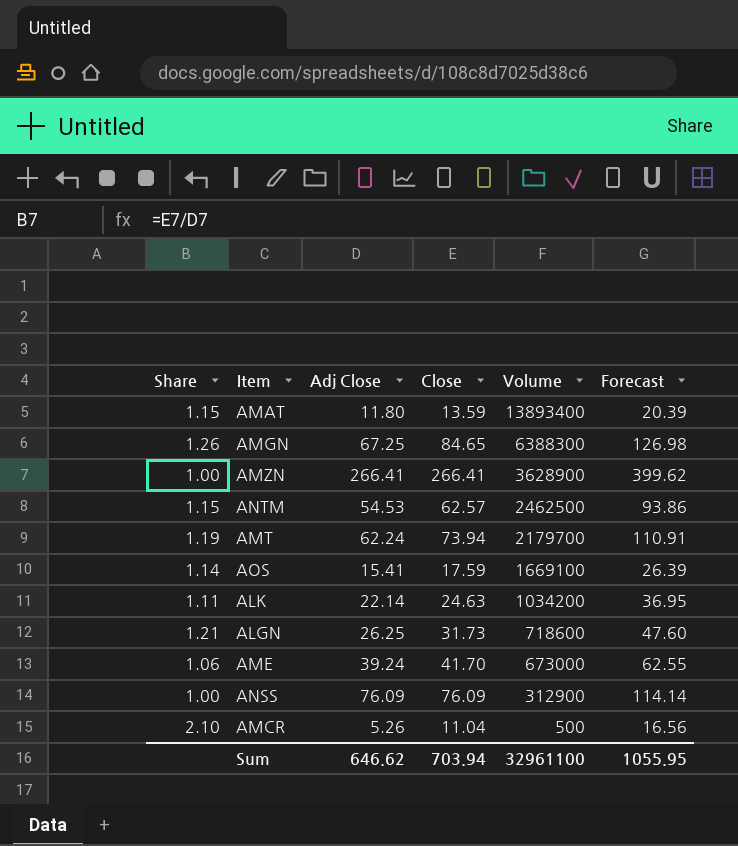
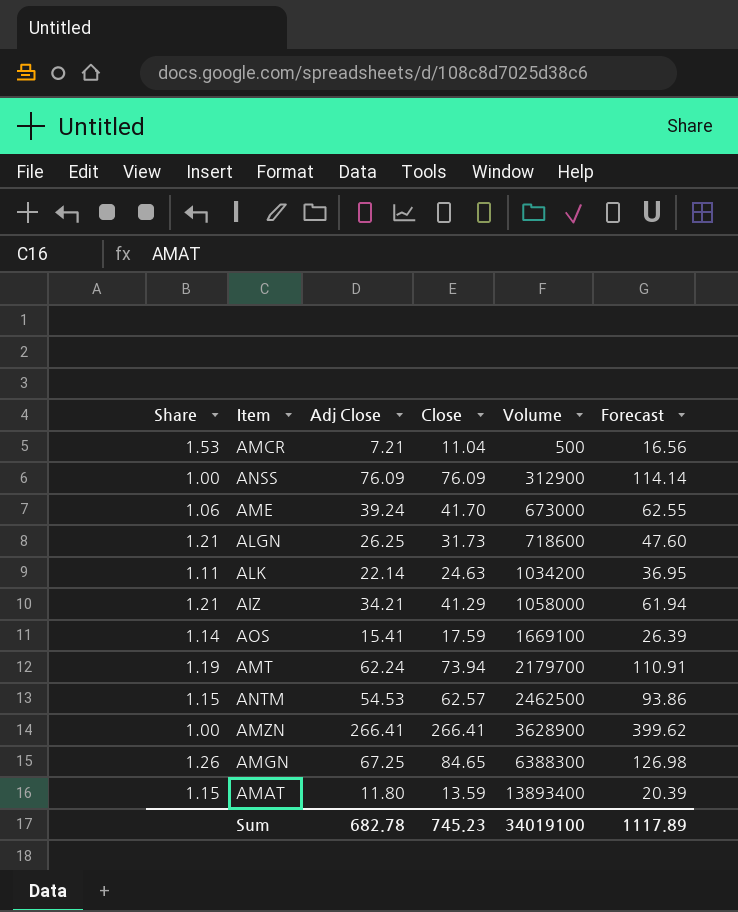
row order: Volume descending -> Volume ascending
AMCR | Share: 2.10 -> 1.53
AMCR | Adj Close: 5.26 -> 7.21
row AIZ: none -> 1.21 | 34.21 | 41.29 | 1058000 | 61.94
Sum | Adj Close: 646.62 -> 682.78
Sum | Close: 703.94 -> 745.23
Sum | Volume: 32961100 -> 34019100
Sum | Forecast: 1055.95 -> 1117.89

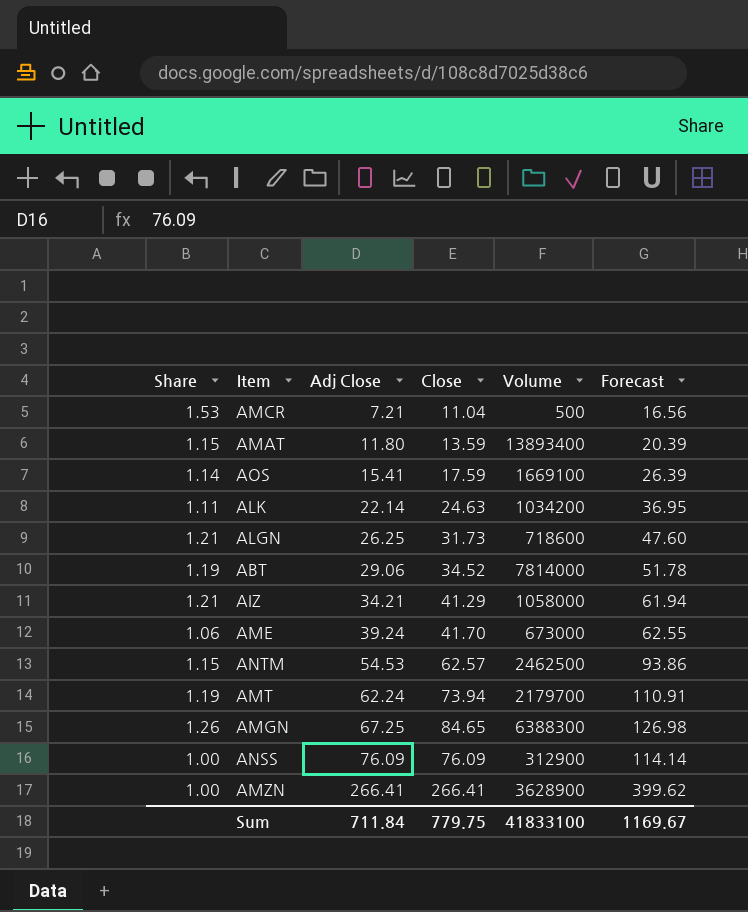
row order: Volume ascending -> Adj Close ascending
row ABT: none -> 1.19 | 29.06 | 34.52 | 7814000 | 51.78
Sum | Adj Close: 682.78 -> 711.84
Sum | Close: 745.23 -> 779.75
Sum | Volume: 34019100 -> 41833100
Sum | Forecast: 1117.89 -> 1169.67

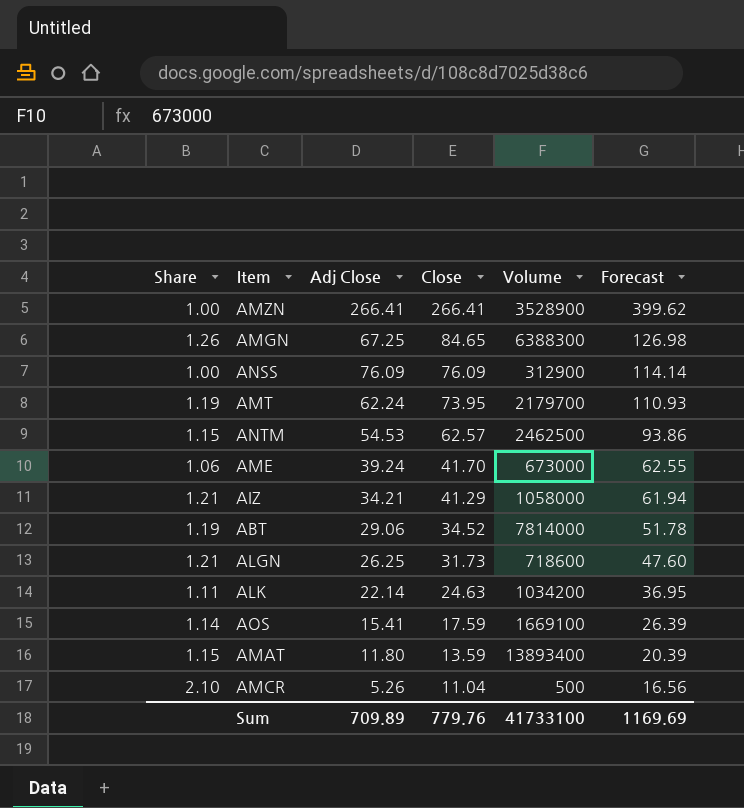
row order: Adj Close ascending -> Close descending
AMZN | Volume: 3628900 -> 3528900
AMT | Close: 73.94 -> 73.95
AMT | Forecast: 110.91 -> 110.93
AMCR | Share: 1.53 -> 2.10
AMCR | Adj Close: 7.21 -> 5.26
Sum | Adj Close: 711.84 -> 709.89
Sum | Close: 779.75 -> 779.76
Sum | Volume: 41833100 -> 41733100
Sum | Forecast: 1169.67 -> 1169.69

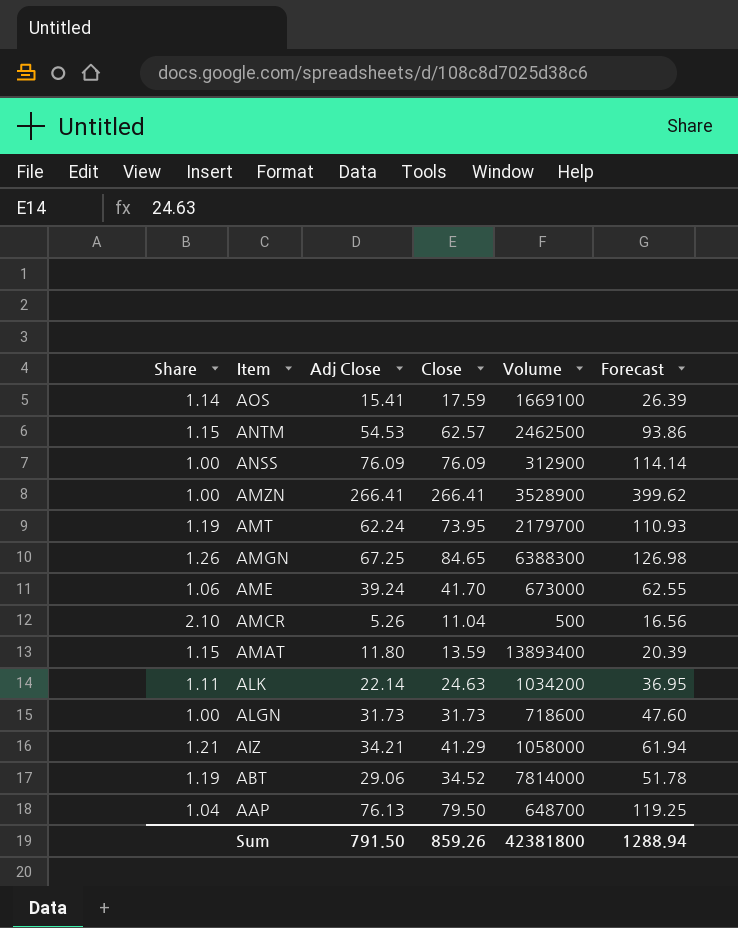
row order: Close descending -> Item descending
ALGN | Share: 1.21 -> 1.00
ALGN | Adj Close: 26.25 -> 31.73
row AAP: none -> 1.04 | 76.13 | 79.50 | 648700 | 119.25
Sum | Adj Close: 709.89 -> 791.50
Sum | Close: 779.76 -> 859.26
Sum | Volume: 41733100 -> 42381800
Sum | Forecast: 1169.69 -> 1288.94

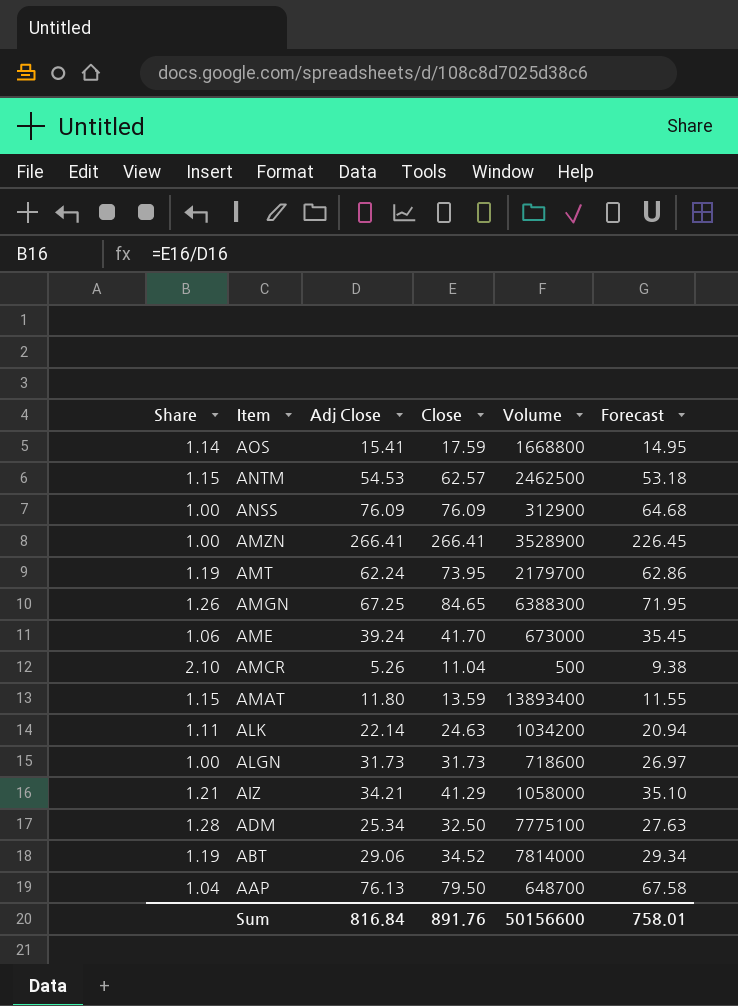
column Forecast | formula: [Close] * 1.5 -> [Close] * 0.85
AOS | Volume: 1669100 -> 1668800
row ADM: none -> 1.28 | 25.34 | 32.50 | 7775100 | 27.63
Sum | Adj Close: 791.50 -> 816.84
Sum | Close: 859.26 -> 891.76
Sum | Volume: 42381800 -> 50156600
Sum | Forecast: 1288.94 -> 758.01

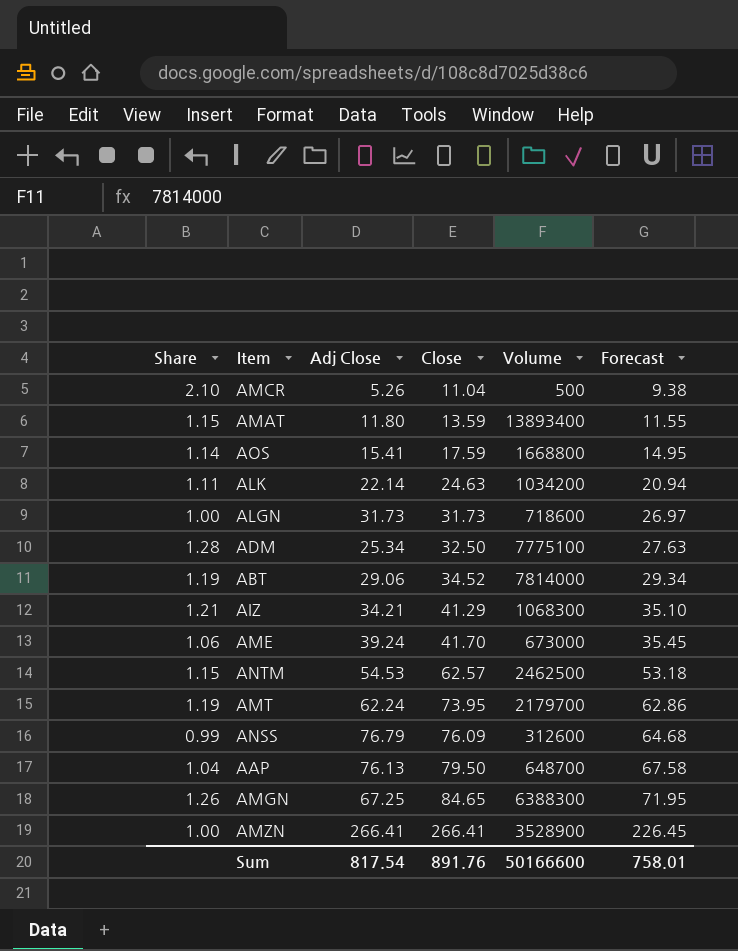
row order: Item descending -> Close ascending
AIZ | Volume: 1058000 -> 1068300
ANSS | Share: 1.00 -> 0.99
ANSS | Adj Close: 76.09 -> 76.79
ANSS | Volume: 312900 -> 312600
Sum | Adj Close: 816.84 -> 817.54
Sum | Volume: 50156600 -> 50166600

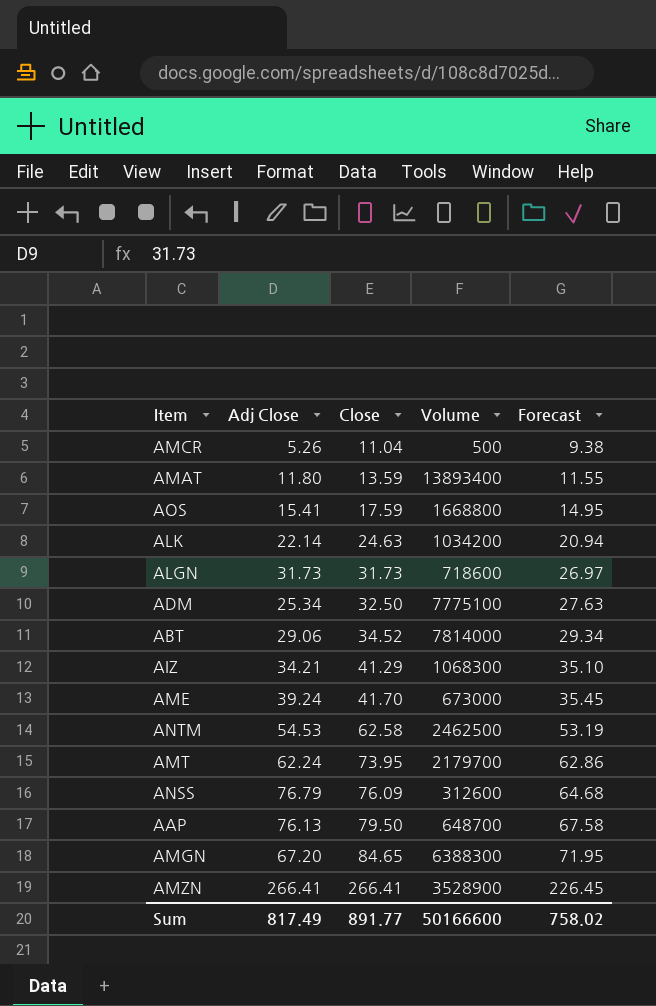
column Share | formula: [Close] / [Adj Close] -> none
ANTM | Close: 62.57 -> 62.58
ANTM | Forecast: 53.18 -> 53.19
AMGN | Adj Close: 67.25 -> 67.20
Sum | Adj Close: 817.54 -> 817.49
Sum | Close: 891.76 -> 891.77
Sum | Forecast: 758.01 -> 758.02

